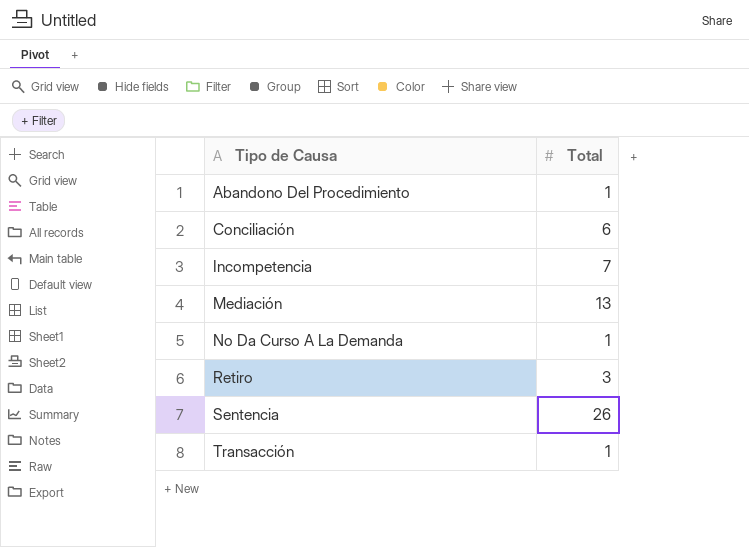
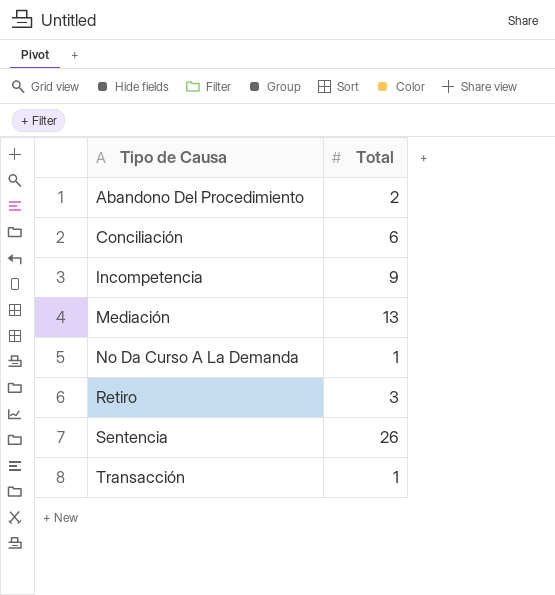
Abandono Del Procedimiento | Total: 1 -> 2
Incompetencia | Total: 7 -> 9

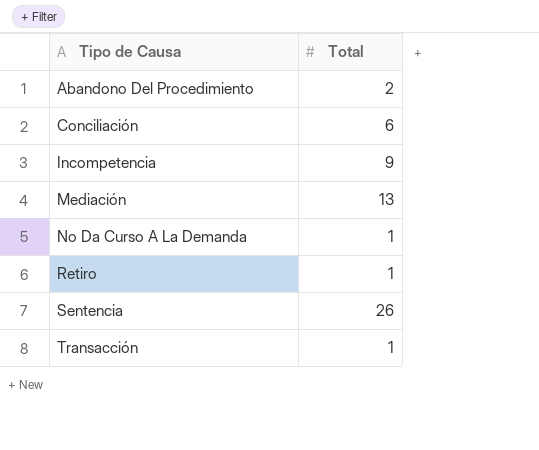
Retiro | Total: 3 -> 1

